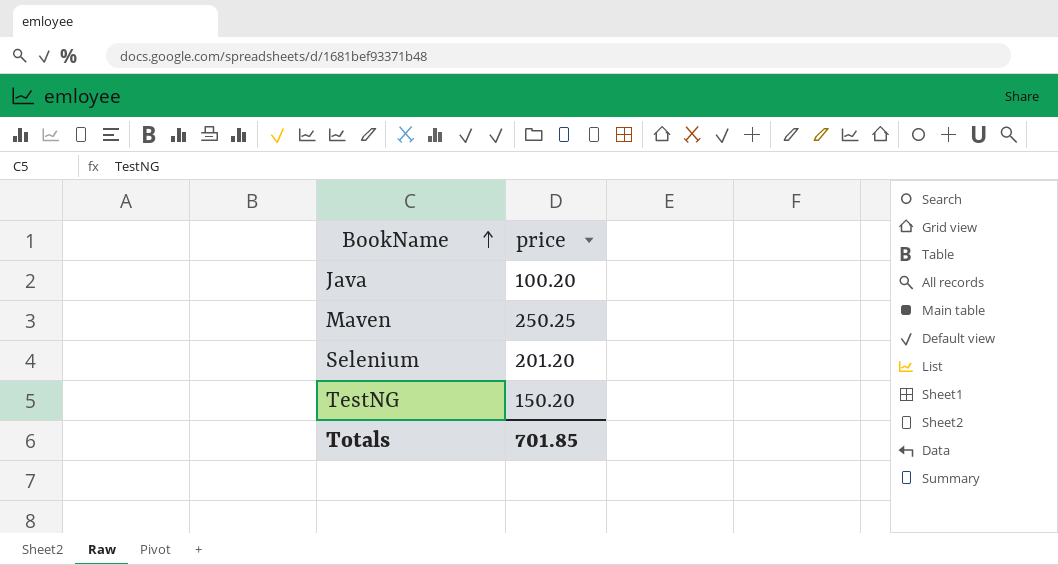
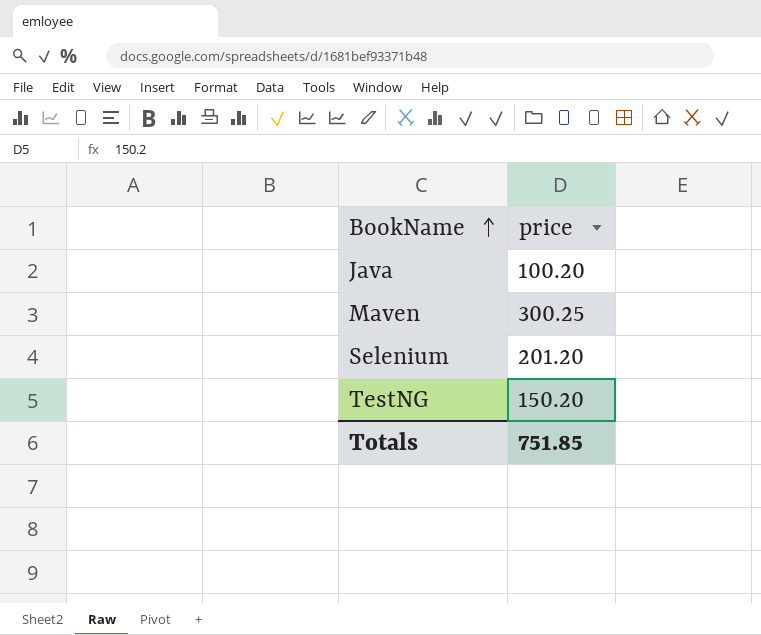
Maven | price: 250.25 -> 300.25
Totals | price: 701.85 -> 751.85

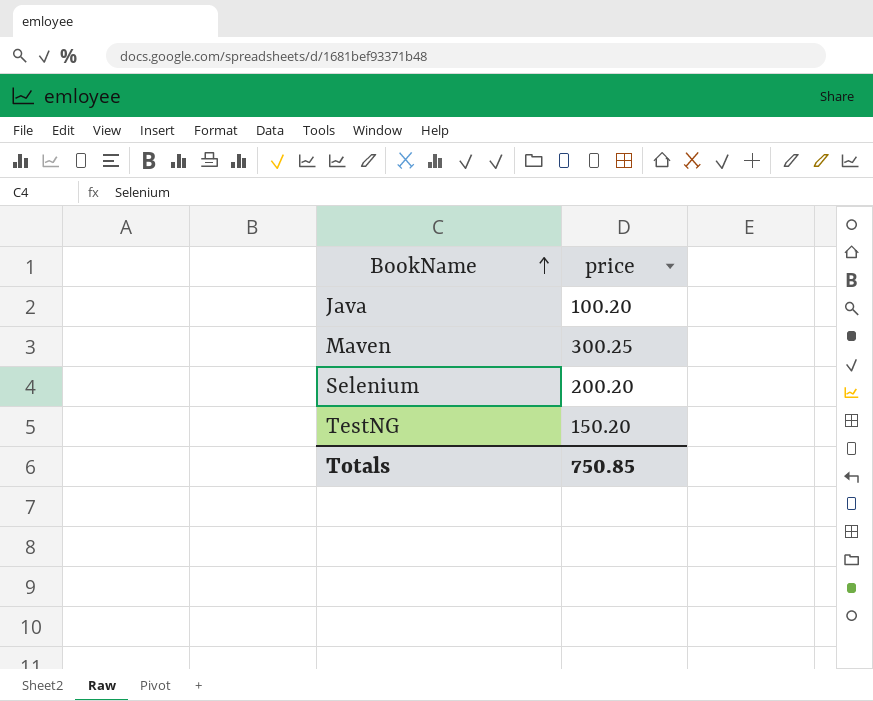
Selenium | price: 201.20 -> 200.20
Totals | price: 751.85 -> 750.85

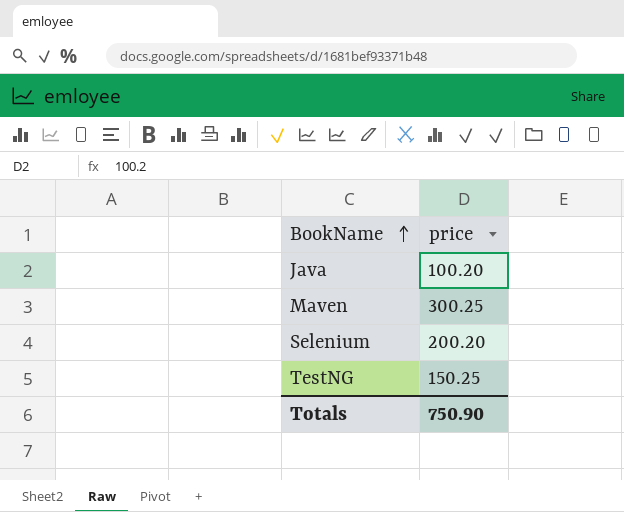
TestNG | price: 150.20 -> 150.25
Totals | price: 750.85 -> 750.90

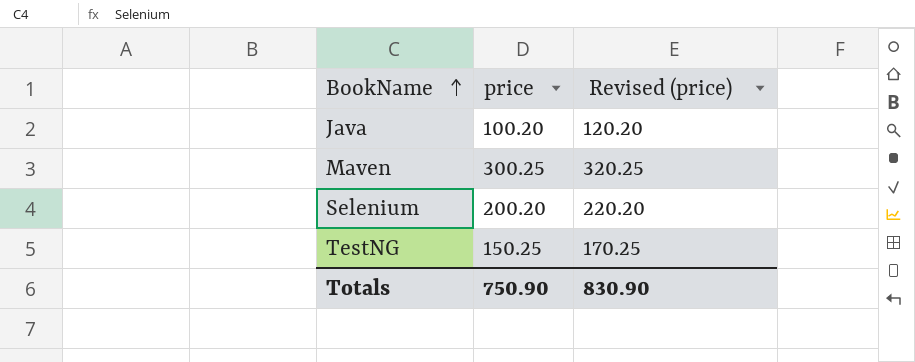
column Revised (price) | formula: none -> [price] + 20

